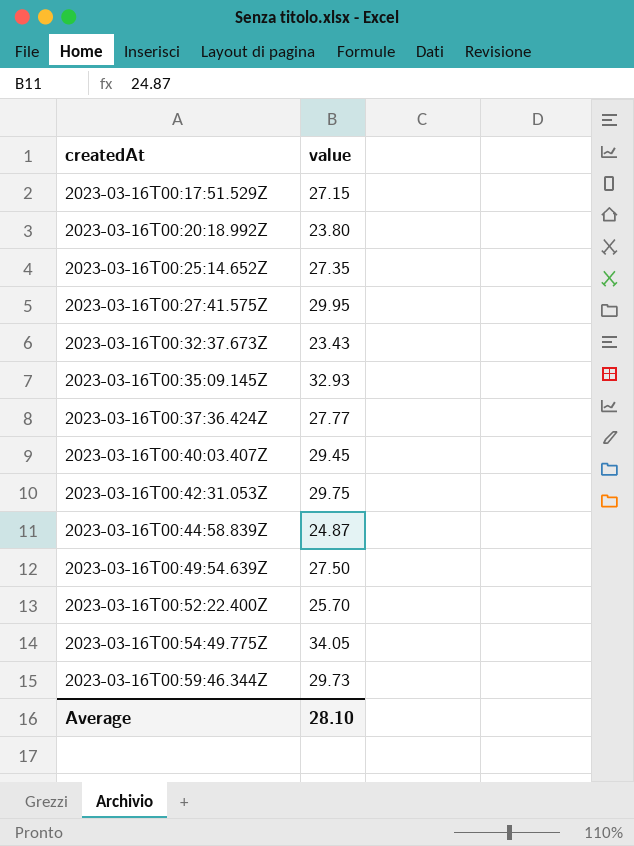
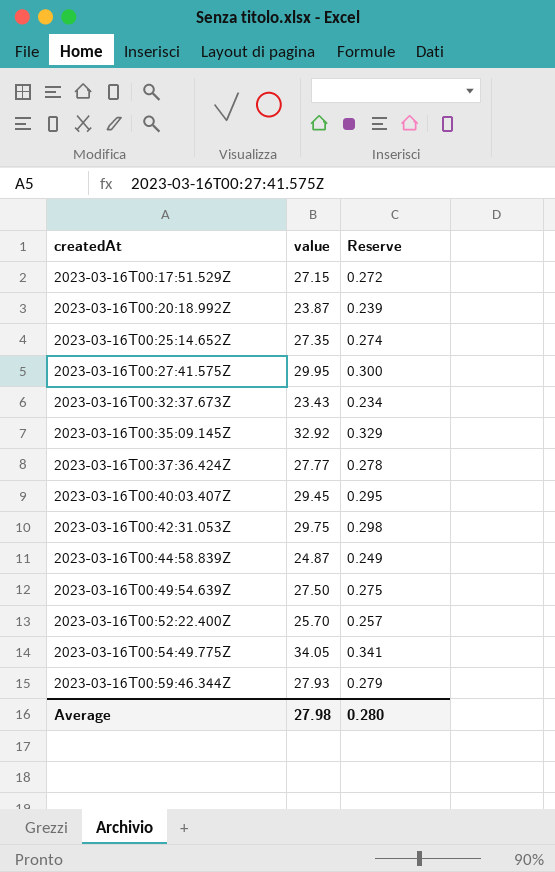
column Reserve | formula: none -> [value] * 0.01
2023-03-16T00:20:18.992Z | value: 23.80 -> 23.87
2023-03-16T00:35:09.145Z | value: 32.93 -> 32.92
2023-03-16T00:59:46.344Z | value: 29.73 -> 27.93
Average | value: 28.10 -> 27.98

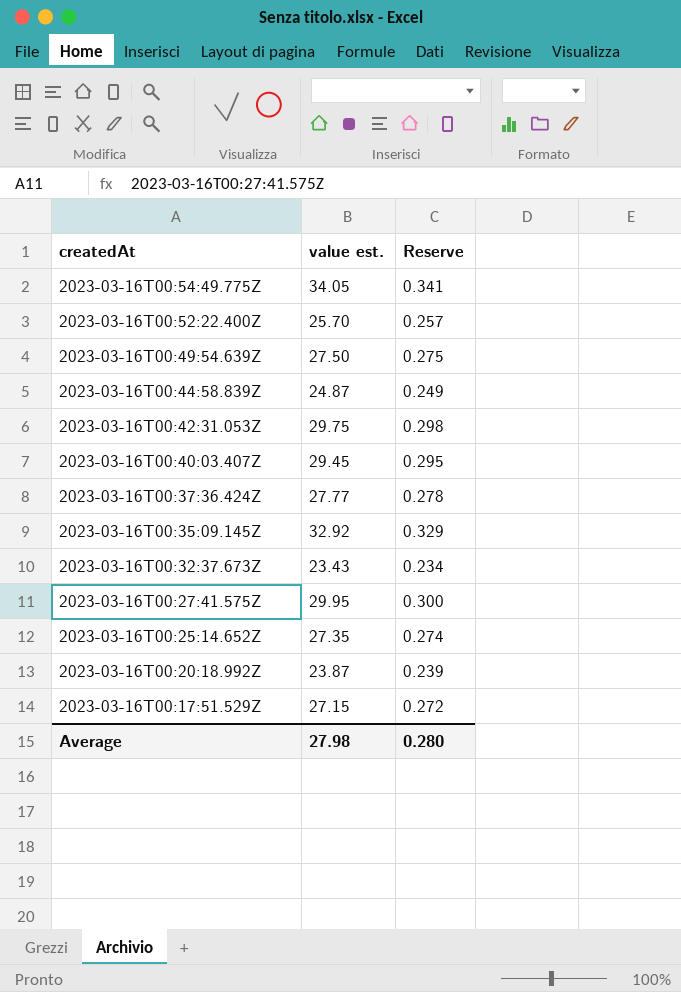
row order: createdAt ascending -> createdAt descending
column name: value -> value est.
row 2023-03-16T00:59:46.344Z: 27.93 | 0.279 -> none

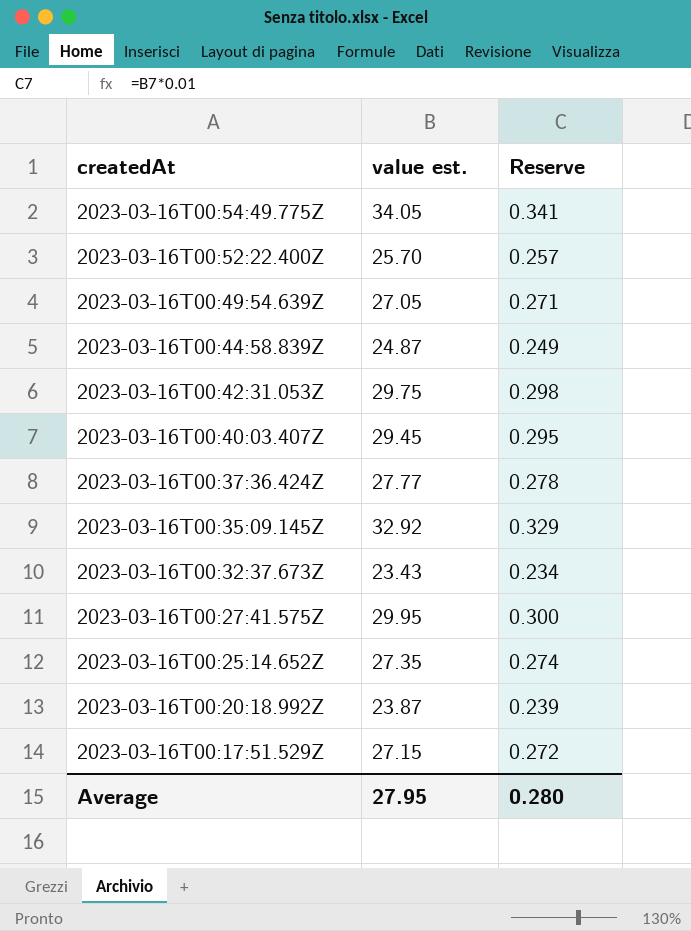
2023-03-16T00:49:54.639Z | value est.: 27.50 -> 27.05
2023-03-16T00:49:54.639Z | Reserve: 0.275 -> 0.271
Average | value est.: 27.98 -> 27.95

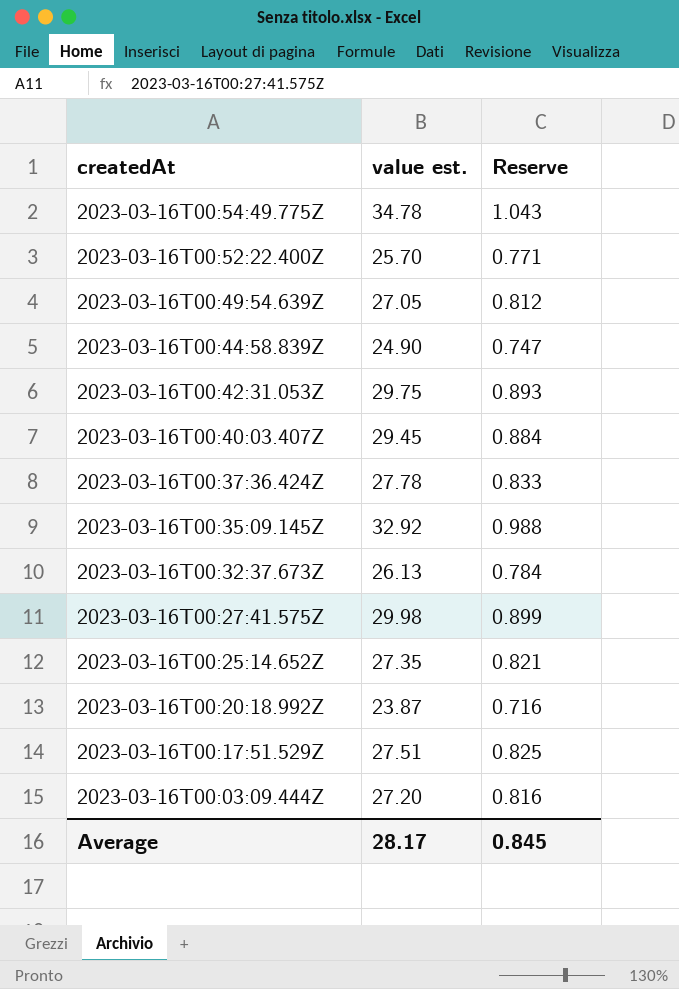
column Reserve | formula: [value est.] * 0.01 -> [value est.] * 0.03
2023-03-16T00:54:49.775Z | value est.: 34.05 -> 34.78
2023-03-16T00:44:58.839Z | value est.: 24.87 -> 24.90
2023-03-16T00:37:36.424Z | value est.: 27.77 -> 27.78
2023-03-16T00:32:37.673Z | value est.: 23.43 -> 26.13
2023-03-16T00:27:41.575Z | value est.: 29.95 -> 29.98
2023-03-16T00:17:51.529Z | value est.: 27.15 -> 27.51
row 2023-03-16T00:03:09.444Z: none -> 27.20 | 0.816
Average | value est.: 27.95 -> 28.17
Average | Reserve: 0.280 -> 0.845

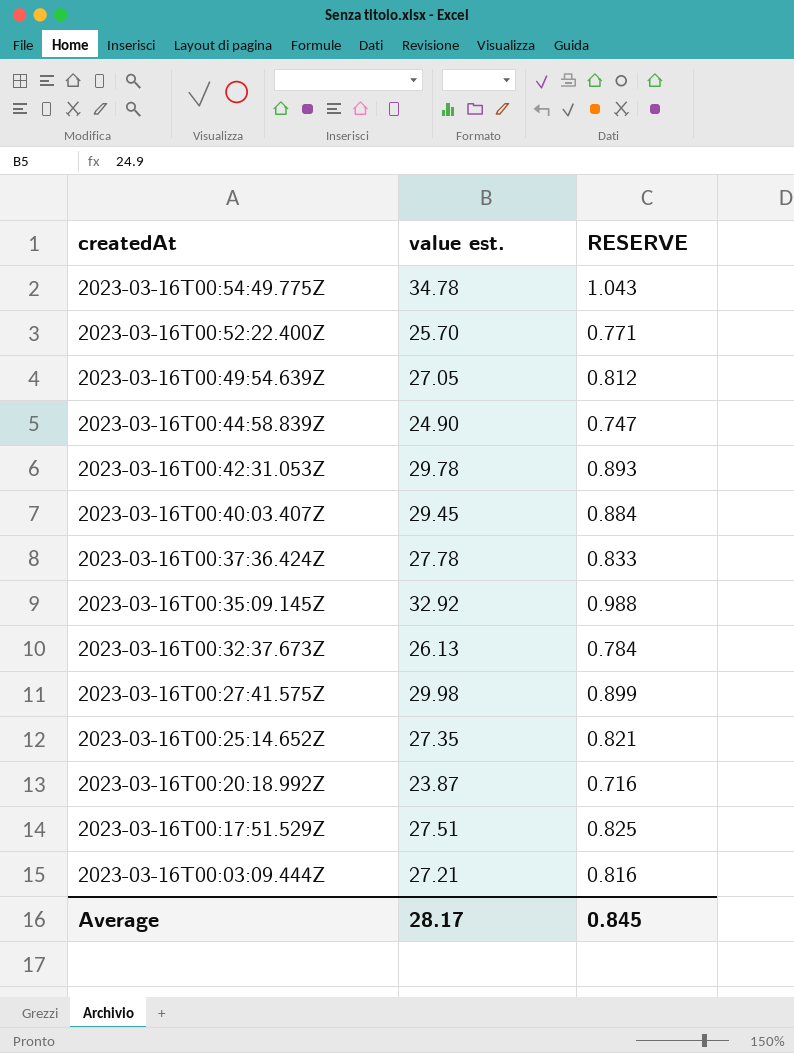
column name: Reserve -> RESERVE
2023-03-16T00:42:31.053Z | value est.: 29.75 -> 29.78
2023-03-16T00:03:09.444Z | value est.: 27.20 -> 27.21

